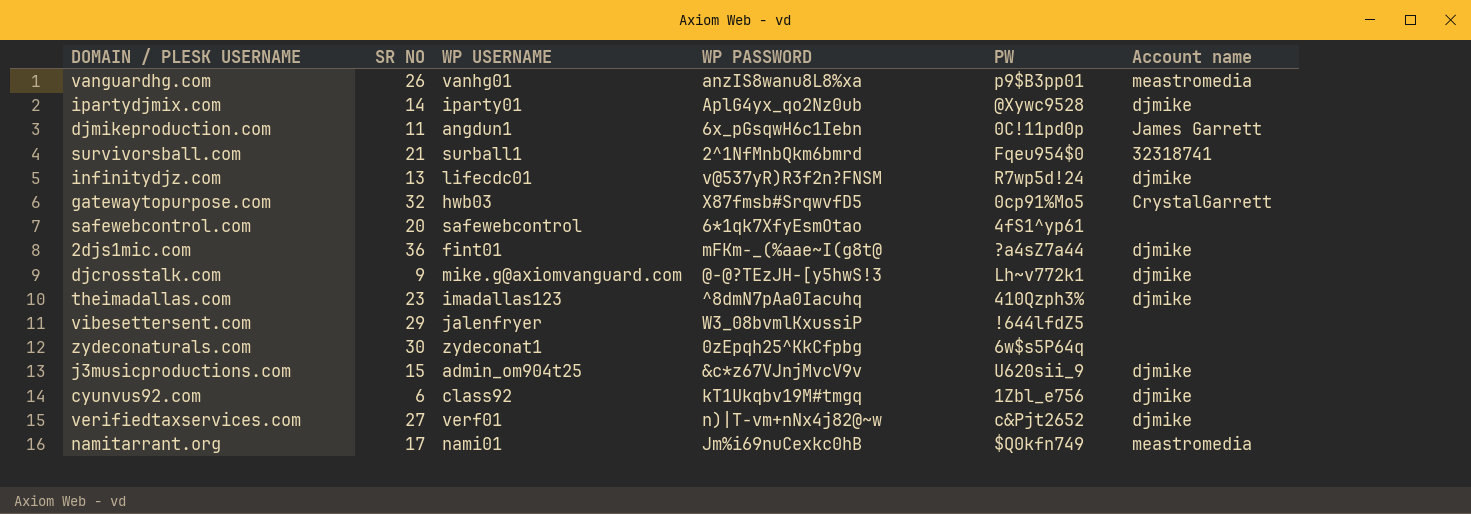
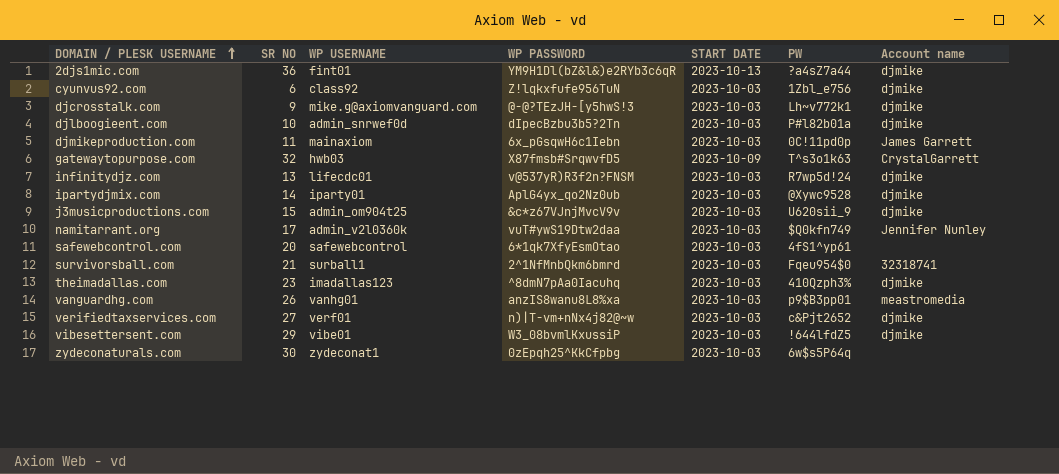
row order: none -> DOMAIN / PLESK USERNAME ascending
column START DATE | position: none -> 5
2djs1mic.com | WP PASSWORD: mFKm-_(%aae~I(g8t@ -> YM9H1Dl(bZ&l&)e2RYb3c6qR
cyunvus92.com | WP PASSWORD: kT1Ukqbv19M#tmgq -> Z!lqkxfufe956TuN
row djlboogieent.com: none -> 10 | admin_snrwef0d | dIpecBzbu3b5?2Tn | 2023-10-03 | P#l82b01a | djmike
djmikeproduction.com | WP USERNAME: angdun1 -> mainaxiom
gatewaytopurpose.com | PW: 0cp91%Mo5 -> T^s3o1k63
namitarrant.org | WP USERNAME: nami01 -> admin_v2l0360k
namitarrant.org | WP PASSWORD: Jm%i69nuCexkc0hB -> vuT#ywS19Dtw2daa
namitarrant.org | Account name: meastromedia -> Jennifer Nunley
vibesettersent.com | WP USERNAME: jalenfryer -> vibe01
vibesettersent.com | Account name: none -> djmike

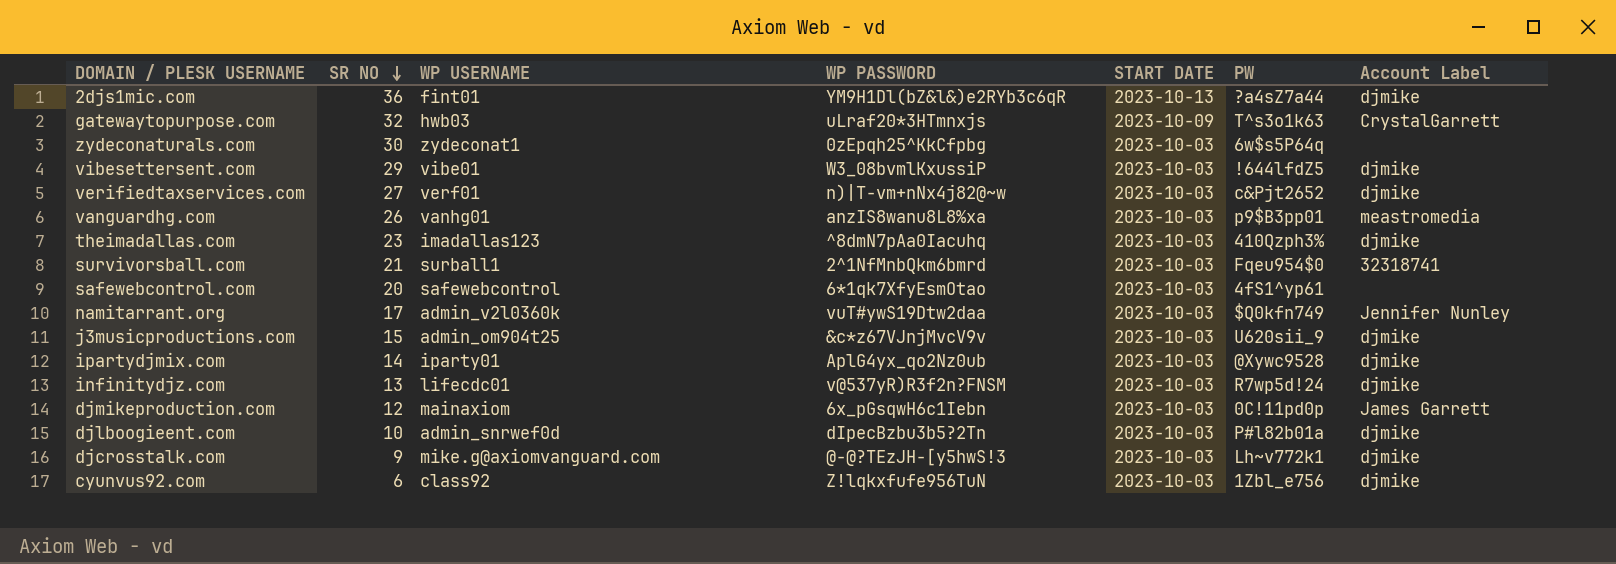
row order: DOMAIN / PLESK USERNAME ascending -> SR NO descending
column name: Account name -> Account Label
gatewaytopurpose.com | WP PASSWORD: X87fmsb#SrqwvfD5 -> uLraf20*3HTmnxjs
djmikeproduction.com | SR NO: 11 -> 12

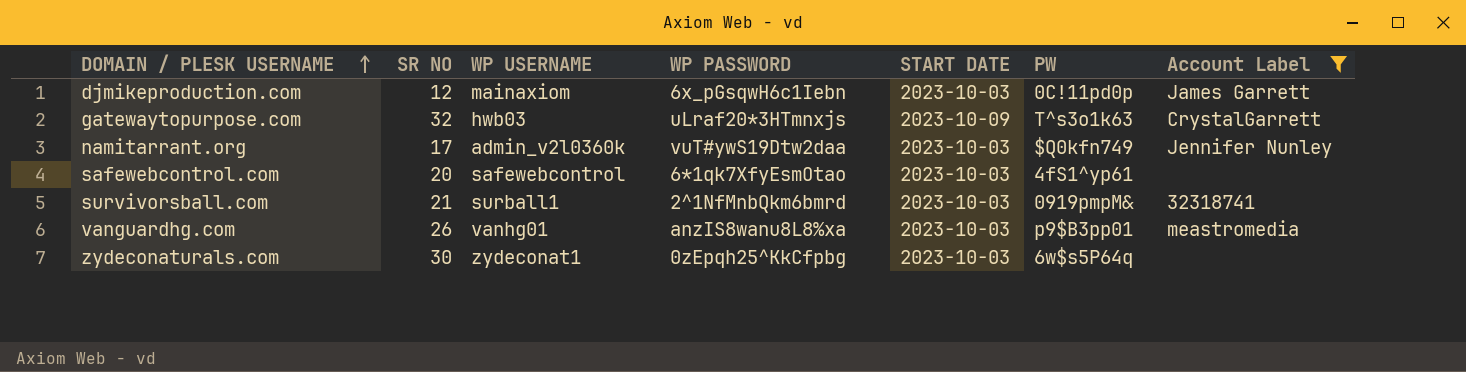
filter: none -> Account Label != djmike
row order: SR NO descending -> DOMAIN / PLESK USERNAME ascending
survivorsball.com | PW: Fqeu954$0 -> 0919pmpM&

